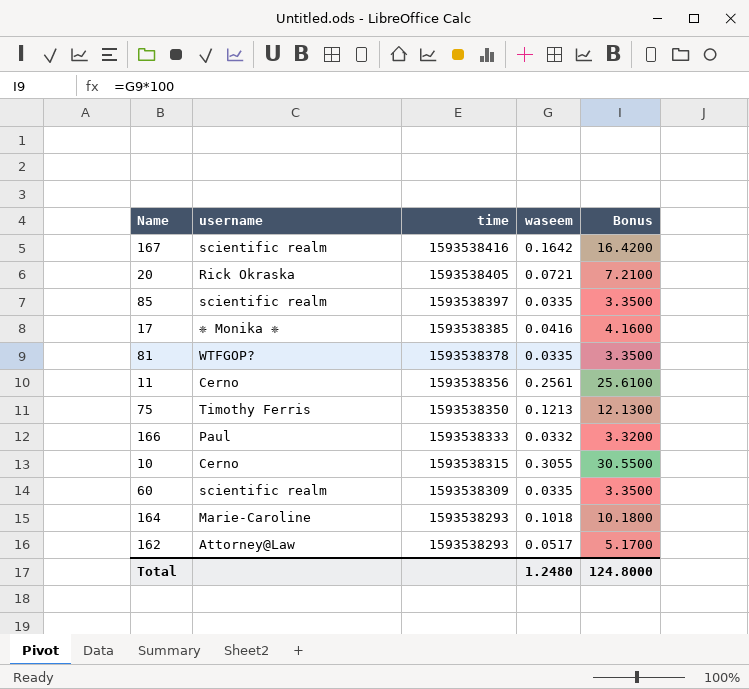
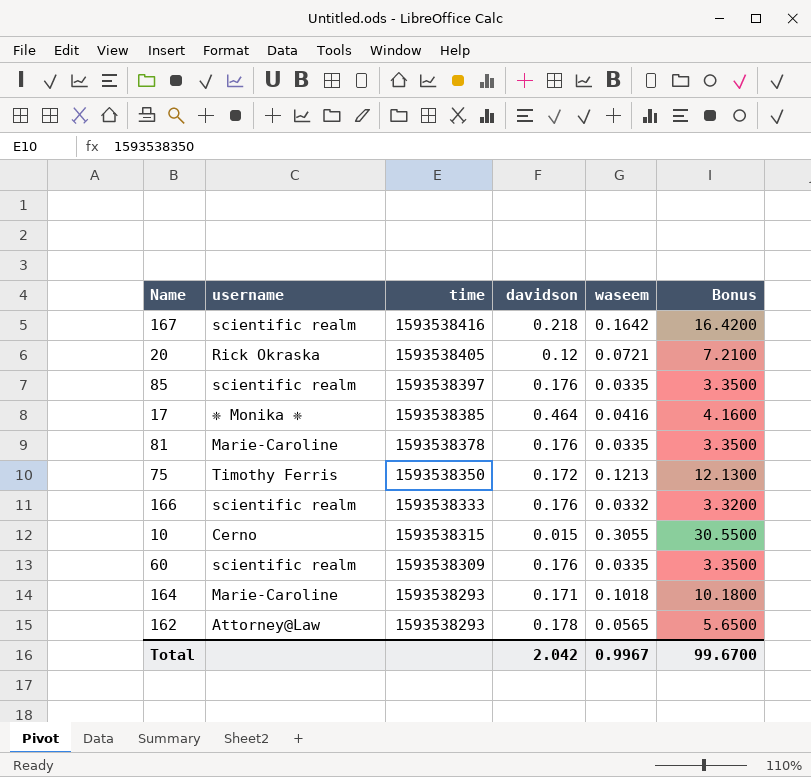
column davidson | position: none -> 4
row 11: Cerno | 1593538356 | 0.2561 | 25.6100 -> none
81 | username: WTFGOP? -> Marie-Caroline
166 | username: Paul -> scientific realm
162 | waseem: 0.0517 -> 0.0565
162 | Bonus: 5.1700 -> 5.6500
Total | waseem: 1.2480 -> 0.9967
Total | Bonus: 124.8000 -> 99.6700

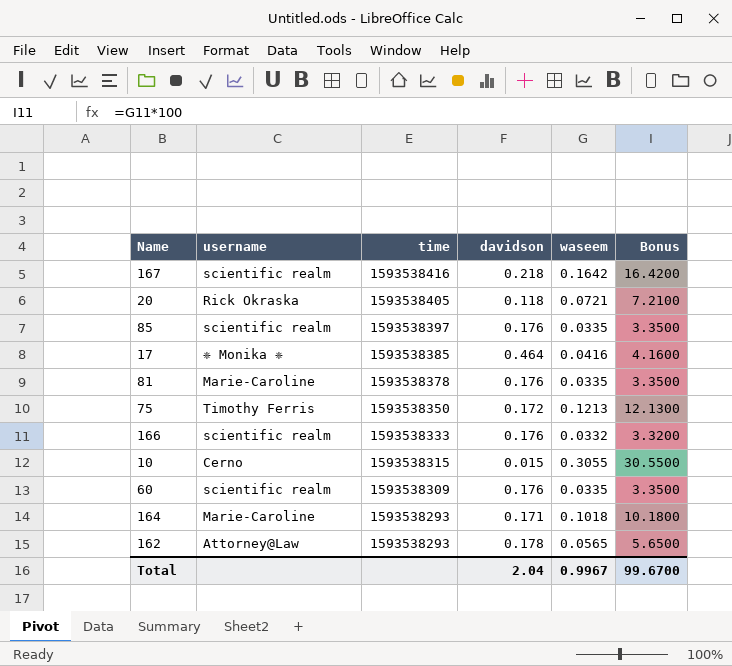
20 | davidson: 0.12 -> 0.118
Total | davidson: 2.042 -> 2.04

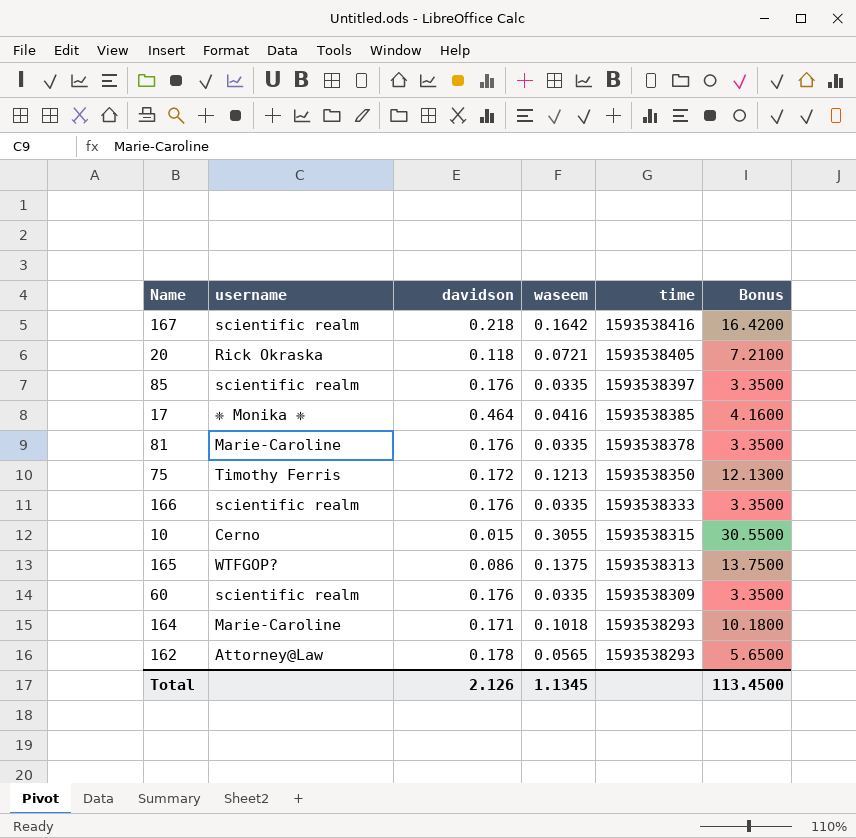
column time | position: 3 -> 5
166 | waseem: 0.0332 -> 0.0335
166 | Bonus: 3.3200 -> 3.3500
row 165: none -> WTFGOP? | 0.086 | 0.1375 | 1593538313 | 13.7500
Total | davidson: 2.04 -> 2.126
Total | waseem: 0.9967 -> 1.1345
Total | Bonus: 99.6700 -> 113.4500

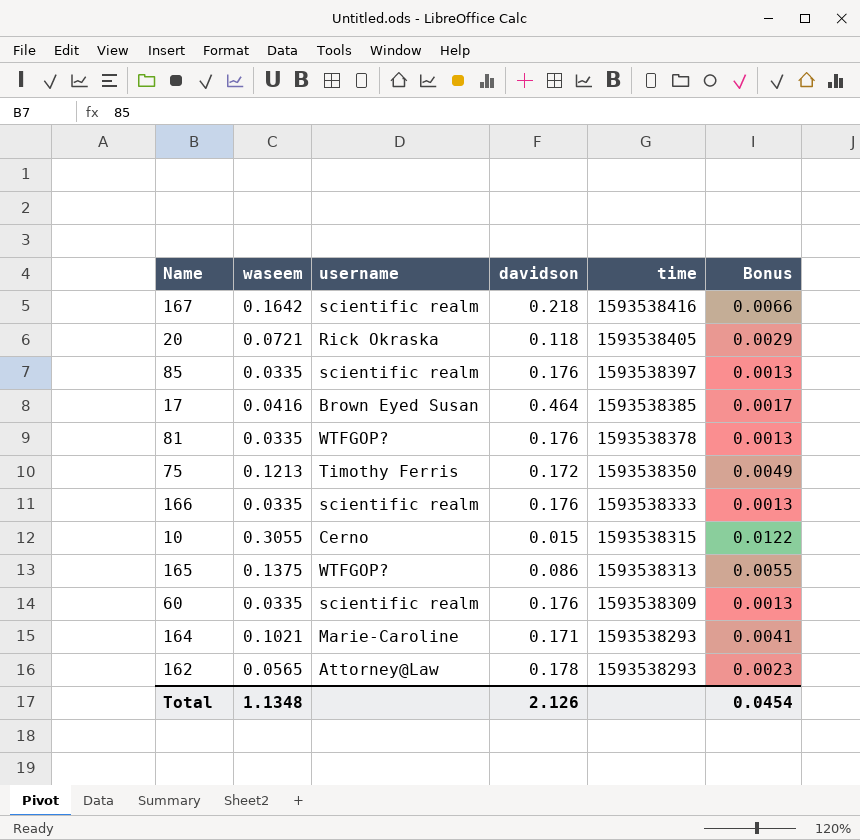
column waseem | position: 4 -> 2
column Bonus | formula: [waseem] * 100 -> [waseem] * 0.04
17 | username: ❈ Monika ❈ -> Brown Eyed Susan
81 | username: Marie-Caroline -> WTFGOP?
164 | waseem: 0.1018 -> 0.1021
Total | waseem: 1.1345 -> 1.1348
Total | Bonus: 113.4500 -> 0.0454

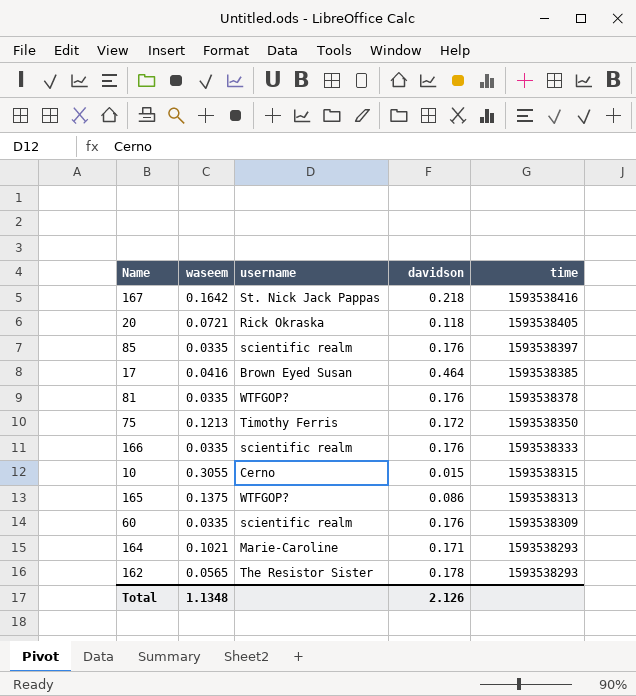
column Bonus | formula: [waseem] * 0.04 -> none
167 | username: scientific realm -> St. Nick Jack Pappas
162 | username: Attorney@Law -> The Resistor Sister

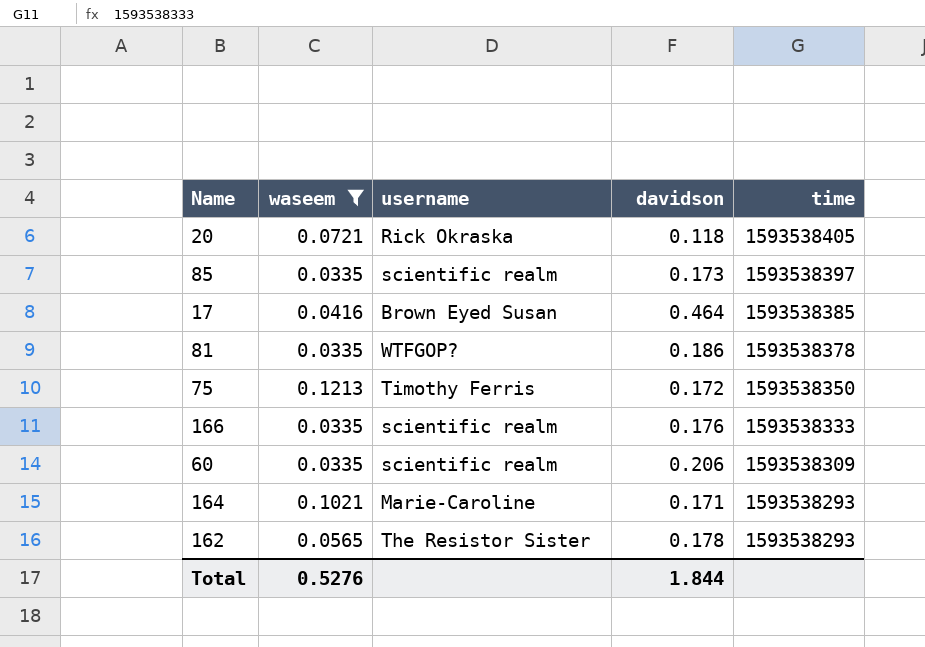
filter: none -> waseem <= 0.1213
85 | davidson: 0.176 -> 0.173
81 | davidson: 0.176 -> 0.186
60 | davidson: 0.176 -> 0.206
Total | waseem: 1.1348 -> 0.5276
Total | davidson: 2.126 -> 1.844

